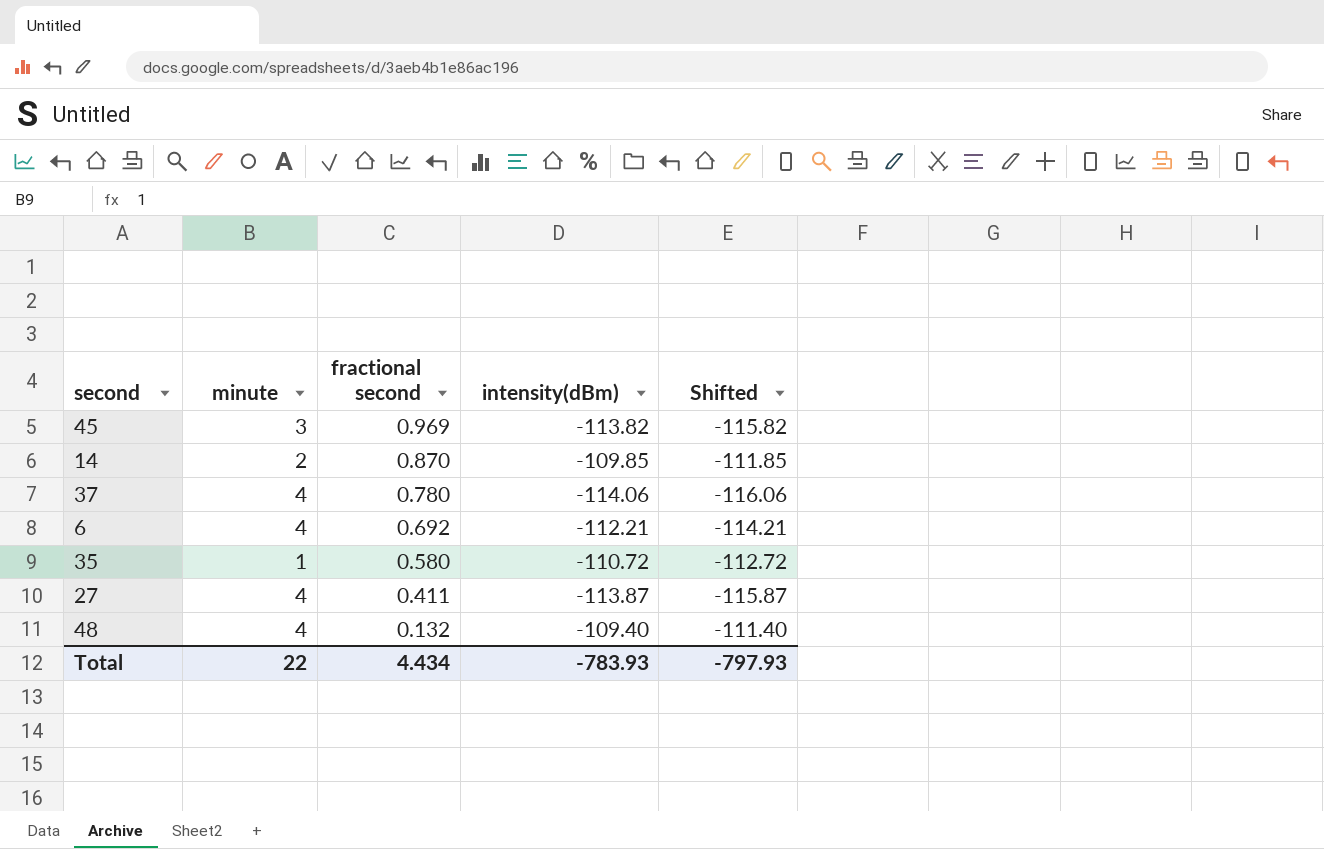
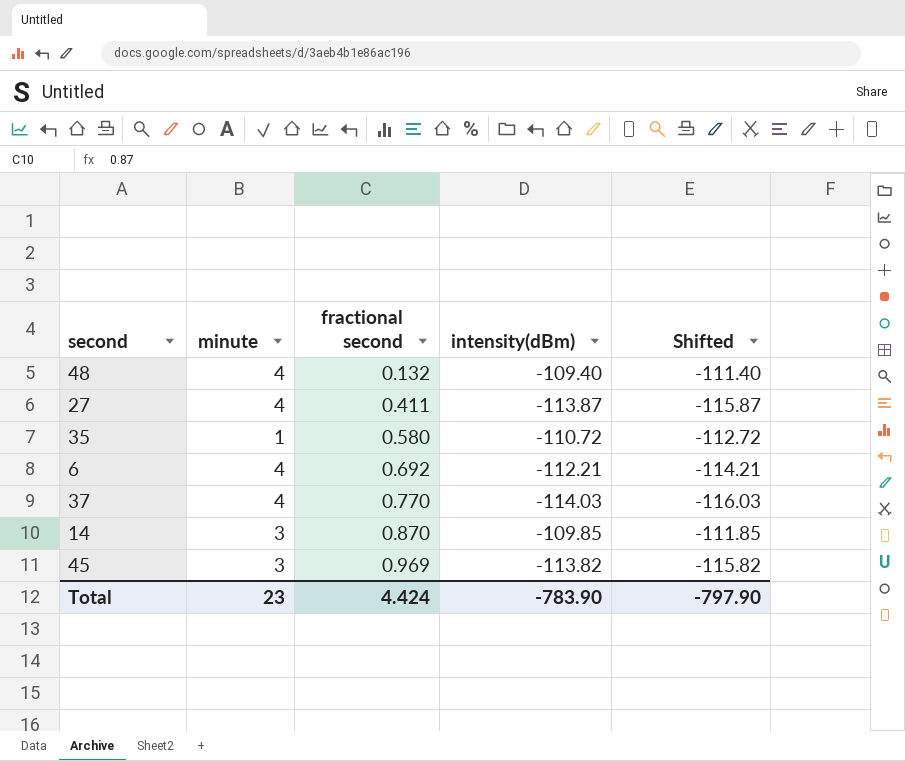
row order: fractional second descending -> fractional second ascending
37 | fractional second: 0.780 -> 0.770
37 | intensity(dBm): -114.06 -> -114.03
37 | Shifted: -116.06 -> -116.03
14 | minute: 2 -> 3
Total | minute: 22 -> 23
Total | fractional second: 4.434 -> 4.424
Total | intensity(dBm): -783.93 -> -783.90
Total | Shifted: -797.93 -> -797.90

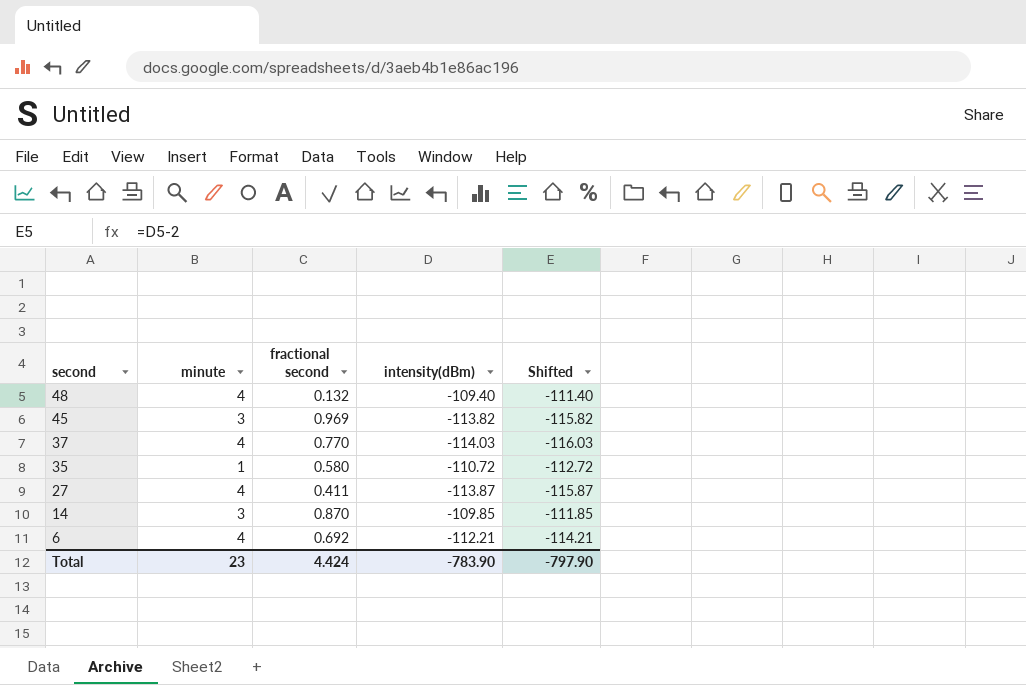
row order: fractional second ascending -> second descending

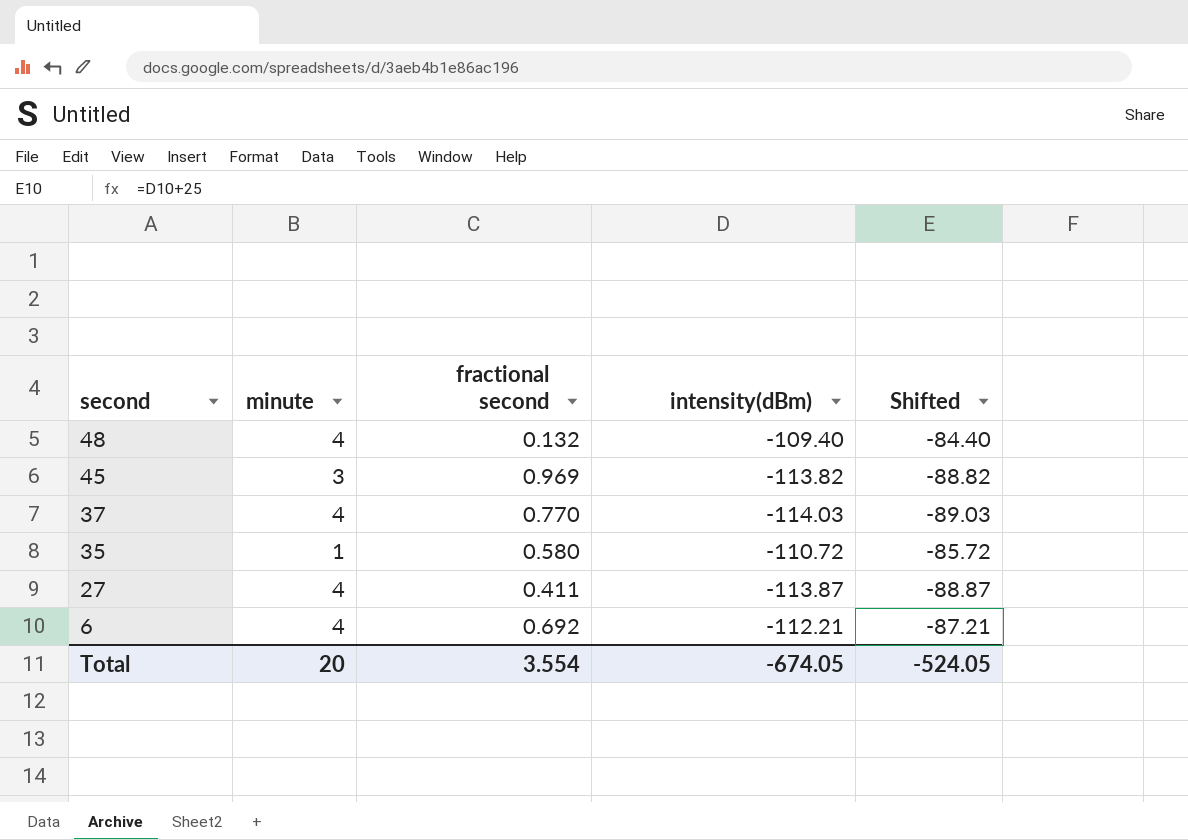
column Shifted | formula: [intensity(dBm)] - 2 -> [intensity(dBm)] + 25
row 14: 3 | 0.870 | -109.85 | -111.85 -> none
Total | minute: 23 -> 20
Total | fractional second: 4.424 -> 3.554
Total | intensity(dBm): -783.90 -> -674.05
Total | Shifted: -797.90 -> -524.05

